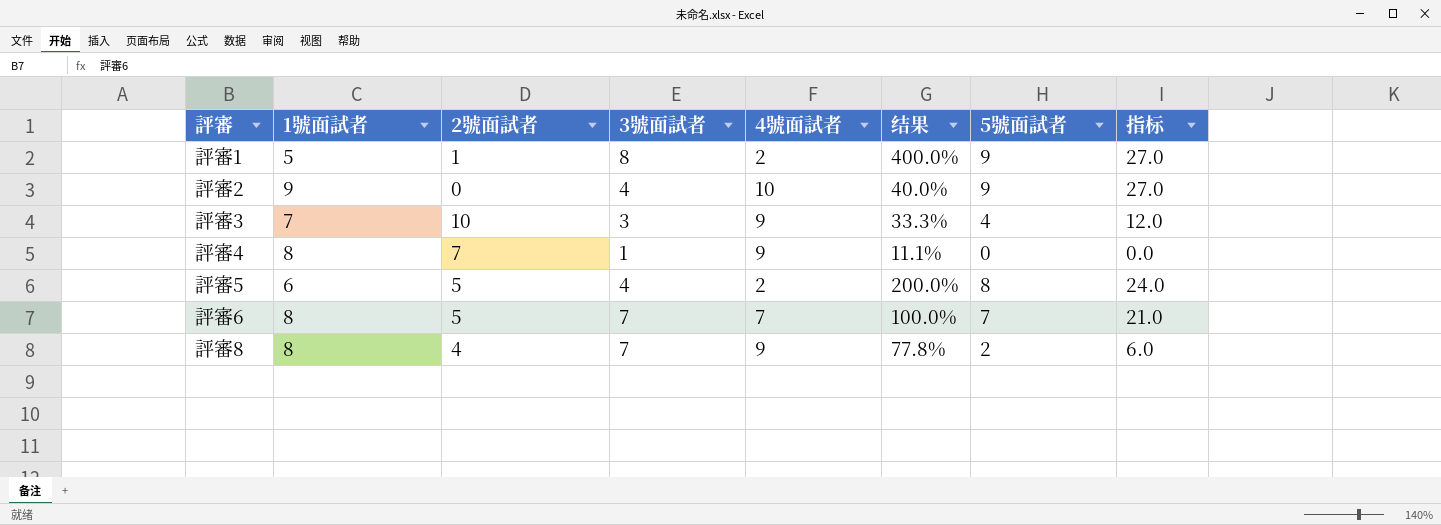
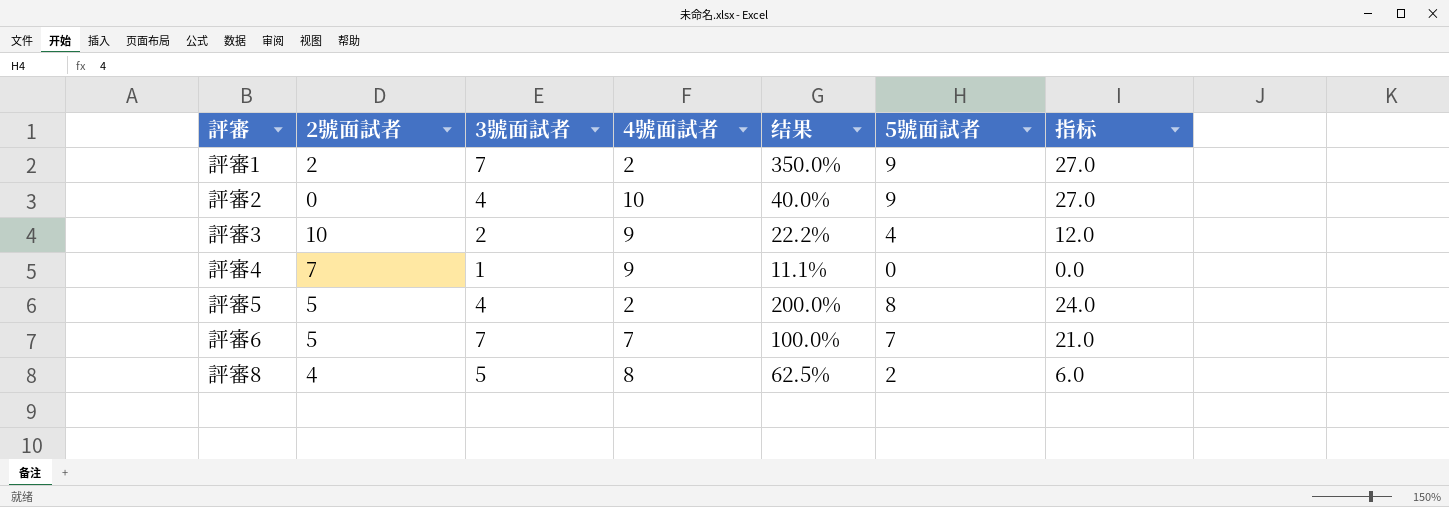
column 1號面試者 | position: 2 -> none
評審1 | 2號面試者: 1 -> 2
評審1 | 3號面試者: 8 -> 7
評審1 | 结果: 400.0% -> 350.0%
評審3 | 3號面試者: 3 -> 2
評審3 | 结果: 33.3% -> 22.2%
評審8 | 3號面試者: 7 -> 5
評審8 | 4號面試者: 9 -> 8
評審8 | 结果: 77.8% -> 62.5%

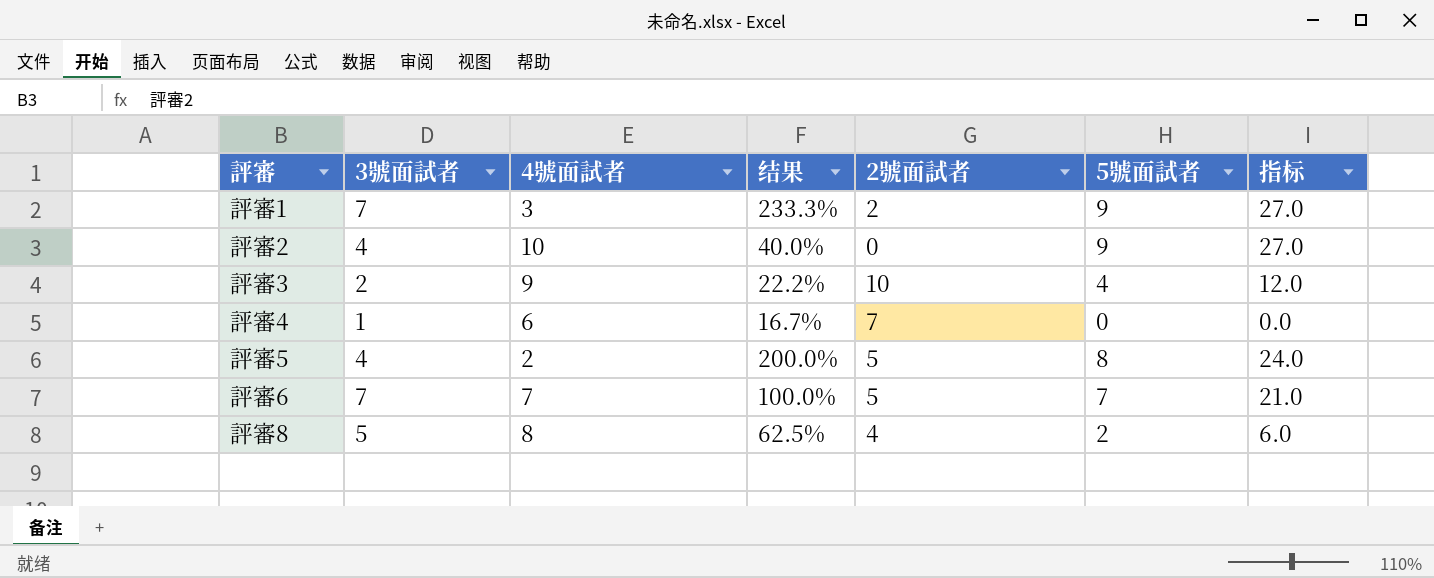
column 2號面試者 | position: 2 -> 5
評審1 | 4號面試者: 2 -> 3
評審1 | 结果: 350.0% -> 233.3%
評審4 | 4號面試者: 9 -> 6
評審4 | 结果: 11.1% -> 16.7%

